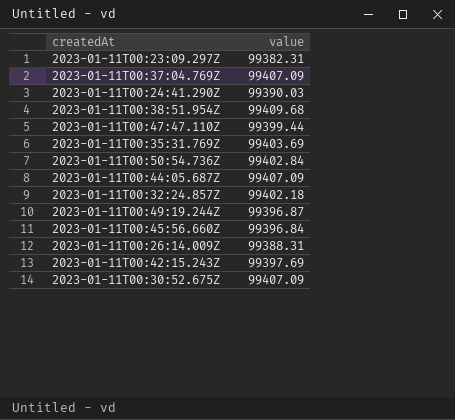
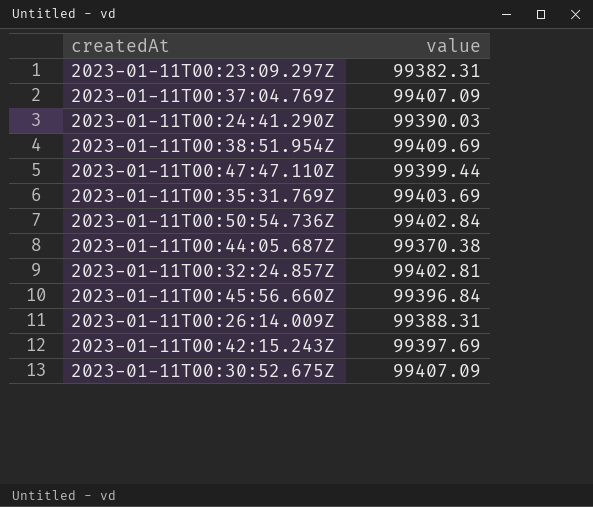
row 2023-01-11T00:49:19.244Z: 99396.87 -> none
2023-01-11T00:38:51.954Z | value: 99409.68 -> 99409.69
2023-01-11T00:44:05.687Z | value: 99407.09 -> 99370.38
2023-01-11T00:32:24.857Z | value: 99402.18 -> 99402.81

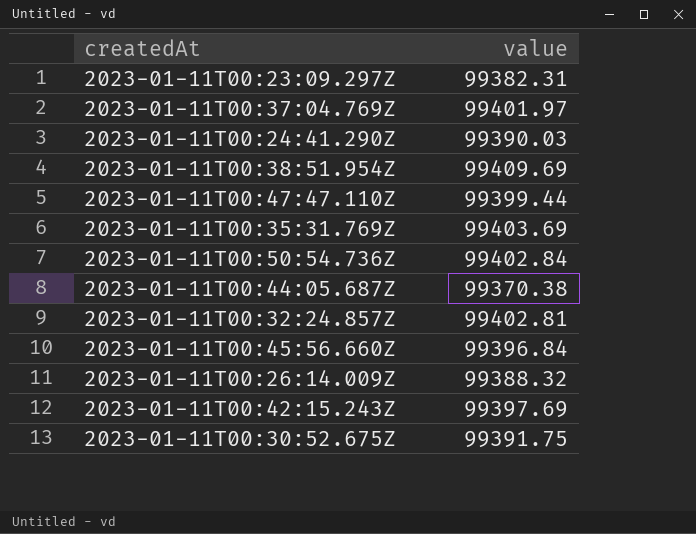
2023-01-11T00:37:04.769Z | value: 99407.09 -> 99401.97
2023-01-11T00:26:14.009Z | value: 99388.31 -> 99388.32
2023-01-11T00:30:52.675Z | value: 99407.09 -> 99391.75

